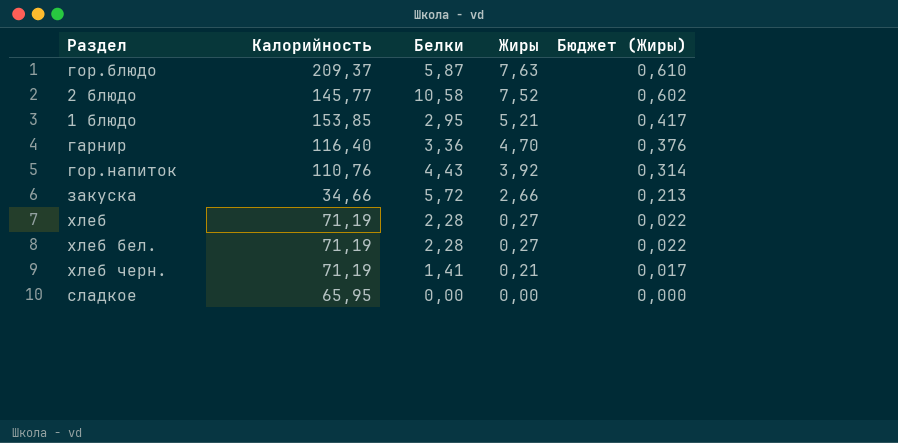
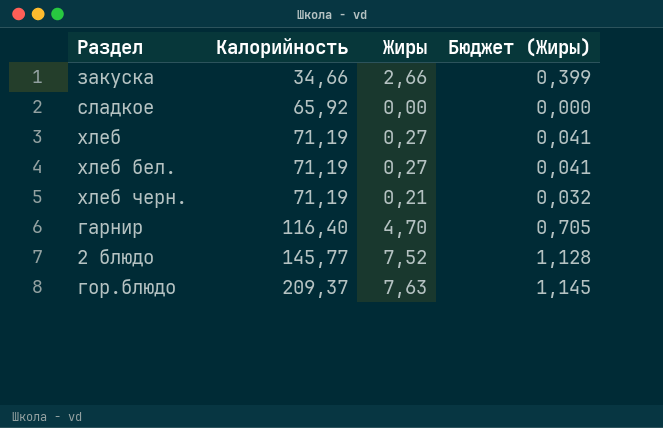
row order: Жиры descending -> Калорийность ascending
column Белки | position: 3 -> none
column Бюджет (Жиры) | formula: [Жиры] * 0,08 -> [Жиры] * 0,15
row 1 блюдо: 153,85 | 2,95 | 5,21 | 0,417 -> none
row гор.напиток: 110,76 | 4,43 | 3,92 | 0,314 -> none
сладкое | Калорийность: 65,95 -> 65,92

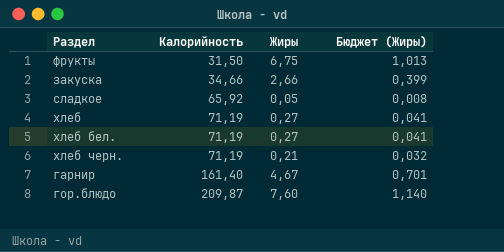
row 2 блюдо: 145,77 | 7,52 | 1,128 -> none
row фрукты: none -> 31,50 | 6,75 | 1,013
сладкое | Жиры: 0,00 -> 0,05
сладкое | Бюджет (Жиры): 0,000 -> 0,008
гарнир | Калорийность: 116,40 -> 161,40
гарнир | Жиры: 4,70 -> 4,67
гарнир | Бюджет (Жиры): 0,705 -> 0,701
гор.блюдо | Калорийность: 209,37 -> 209,87
гор.блюдо | Жиры: 7,63 -> 7,60
гор.блюдо | Бюджет (Жиры): 1,145 -> 1,140

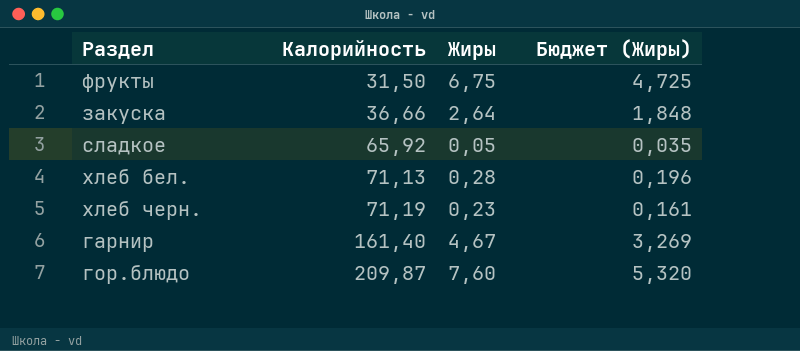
column Бюджет (Жиры) | formula: [Жиры] * 0,15 -> [Жиры] * 0,7
row хлеб: 71,19 | 0,27 | 0,041 -> none
закуска | Калорийность: 34,66 -> 36,66
закуска | Жиры: 2,66 -> 2,64
хлеб бел. | Калорийность: 71,19 -> 71,13
хлеб бел. | Жиры: 0,27 -> 0,28
хлеб черн. | Жиры: 0,21 -> 0,23

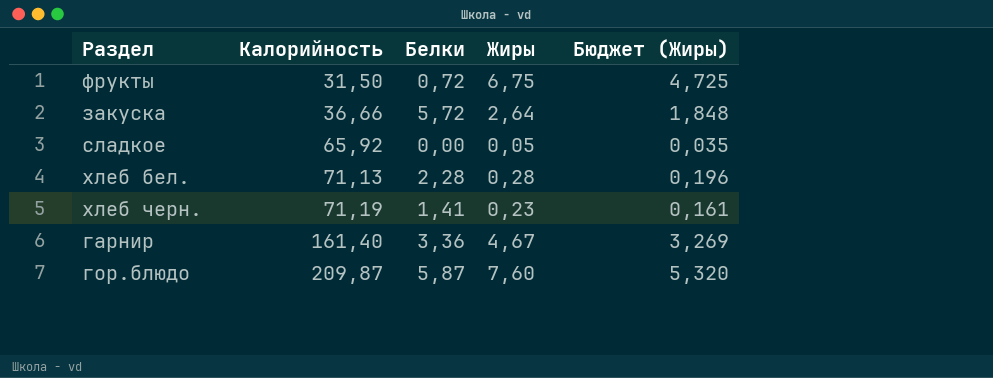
column Белки | position: none -> 3

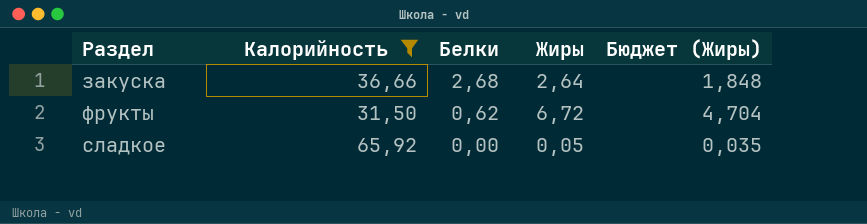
filter: none -> Калорийность <= 65,92
row order: Калорийность ascending -> Белки descending
закуска | Белки: 5,72 -> 2,68
фрукты | Белки: 0,72 -> 0,62
фрукты | Жиры: 6,75 -> 6,72
фрукты | Бюджет (Жиры): 4,725 -> 4,704

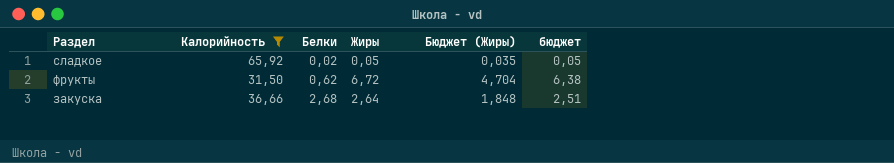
row order: Белки descending -> Белки ascending
column бюджет | formula: none -> [Жиры] * 0,95
сладкое | Белки: 0,00 -> 0,02

